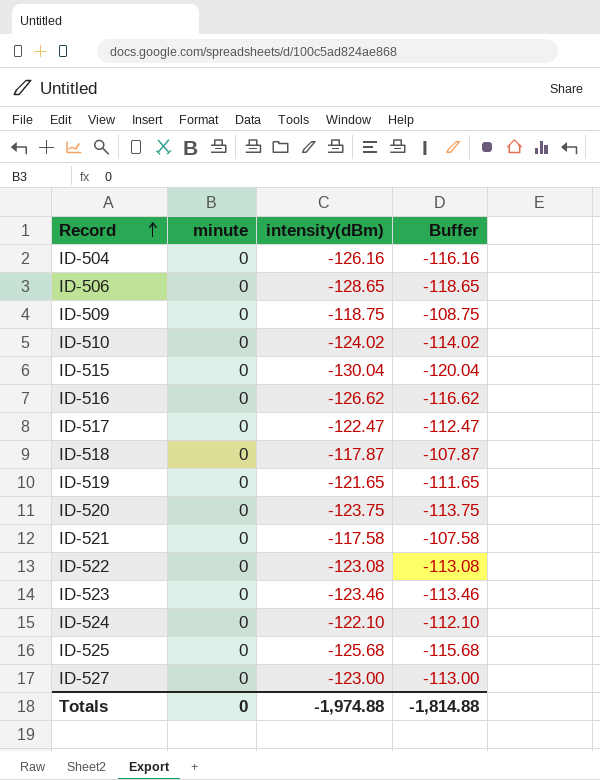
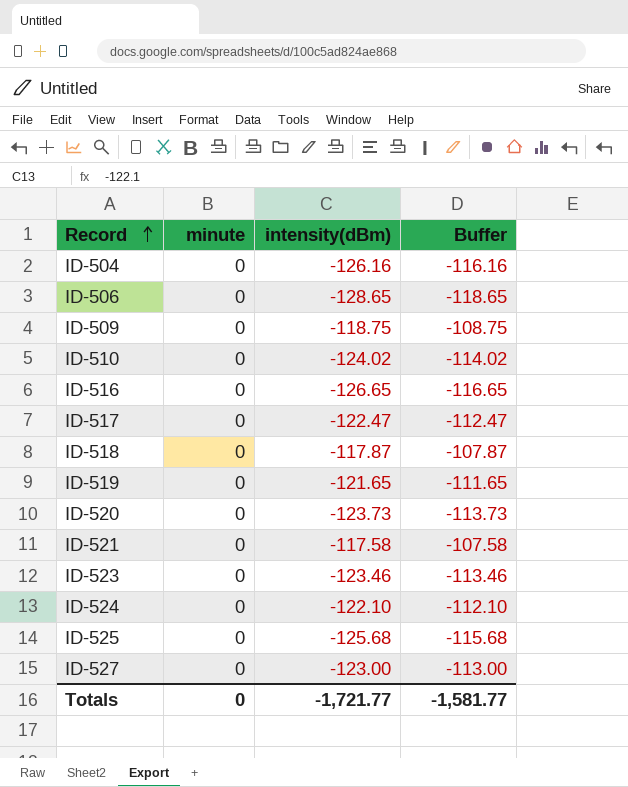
row ID-515: 0 | -130.04 | -120.04 -> none
row ID-522: 0 | -123.08 | -113.08 -> none
ID-516 | intensity(dBm): -126.62 -> -126.65
ID-516 | Buffer: -116.62 -> -116.65
ID-520 | intensity(dBm): -123.75 -> -123.73
ID-520 | Buffer: -113.75 -> -113.73
Totals | intensity(dBm): -1,974.88 -> -1,721.77
Totals | Buffer: -1,814.88 -> -1,581.77

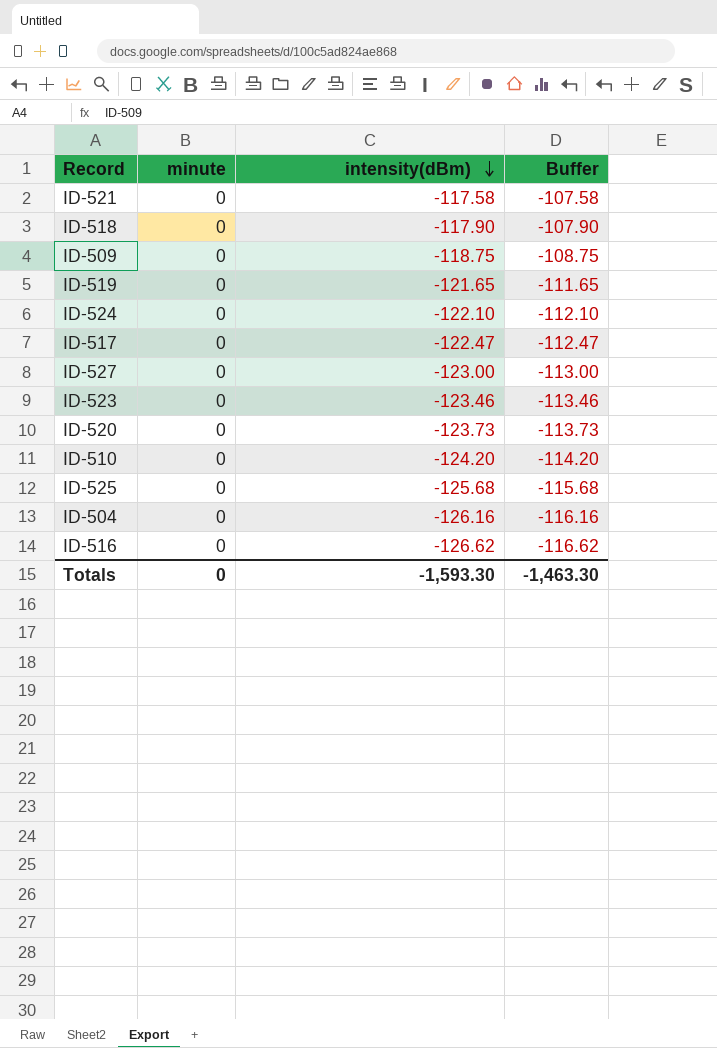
row order: Record ascending -> intensity(dBm) descending
row ID-506: 0 | -128.65 | -118.65 -> none
ID-518 | intensity(dBm): -117.87 -> -117.90
ID-518 | Buffer: -107.87 -> -107.90
ID-510 | intensity(dBm): -124.02 -> -124.20
ID-510 | Buffer: -114.02 -> -114.20
ID-516 | intensity(dBm): -126.65 -> -126.62
ID-516 | Buffer: -116.65 -> -116.62
Totals | intensity(dBm): -1,721.77 -> -1,593.30
Totals | Buffer: -1,581.77 -> -1,463.30

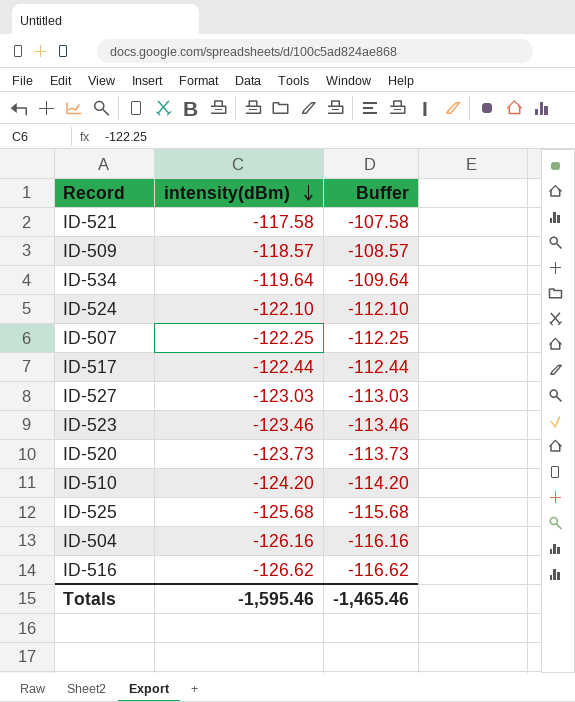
column minute | position: 2 -> none
row ID-518: 0 | -117.90 | -107.90 -> none
row ID-519: 0 | -121.65 | -111.65 -> none
ID-509 | intensity(dBm): -118.75 -> -118.57
ID-509 | Buffer: -108.75 -> -108.57
row ID-534: none -> -119.64 | -109.64
row ID-507: none -> -122.25 | -112.25
ID-517 | intensity(dBm): -122.47 -> -122.44
ID-517 | Buffer: -112.47 -> -112.44
ID-527 | intensity(dBm): -123.00 -> -123.03
ID-527 | Buffer: -113.00 -> -113.03
Totals | intensity(dBm): -1,593.30 -> -1,595.46
Totals | Buffer: -1,463.30 -> -1,465.46

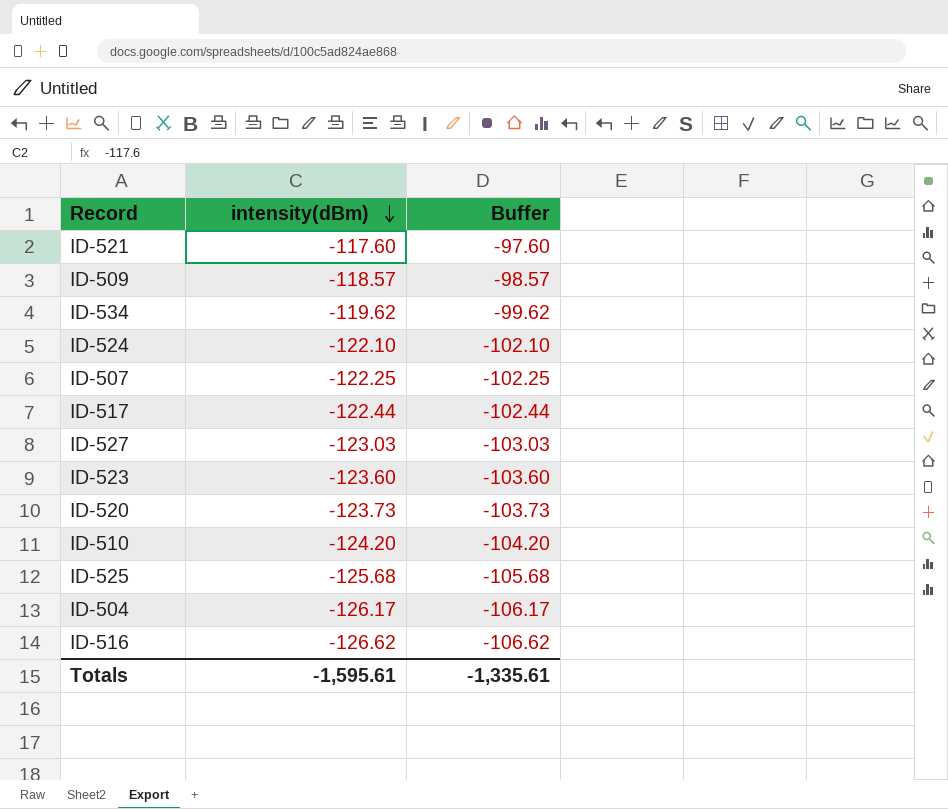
column Buffer | formula: [intensity(dBm)] + 10 -> [intensity(dBm)] + 20
ID-521 | intensity(dBm): -117.58 -> -117.60
ID-534 | intensity(dBm): -119.64 -> -119.62
ID-523 | intensity(dBm): -123.46 -> -123.60
ID-504 | intensity(dBm): -126.16 -> -126.17
Totals | intensity(dBm): -1,595.46 -> -1,595.61
Totals | Buffer: -1,465.46 -> -1,335.61

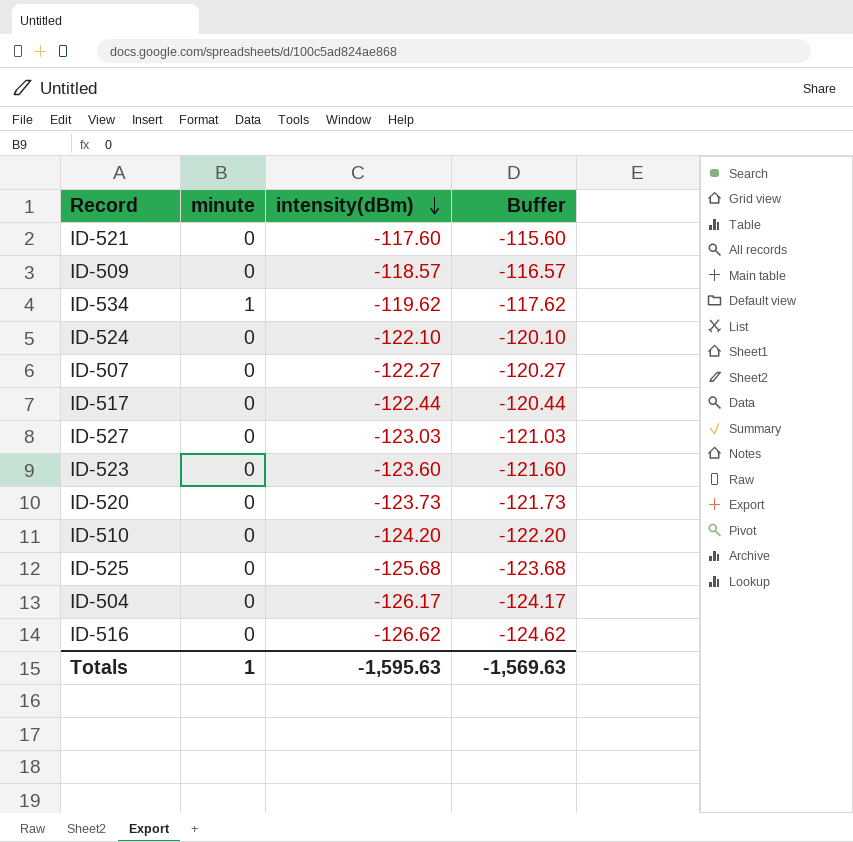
column minute | position: none -> 2
column Buffer | formula: [intensity(dBm)] + 20 -> [intensity(dBm)] + 2
ID-507 | intensity(dBm): -122.25 -> -122.27
Totals | intensity(dBm): -1,595.61 -> -1,595.63
Totals | Buffer: -1,335.61 -> -1,569.63

